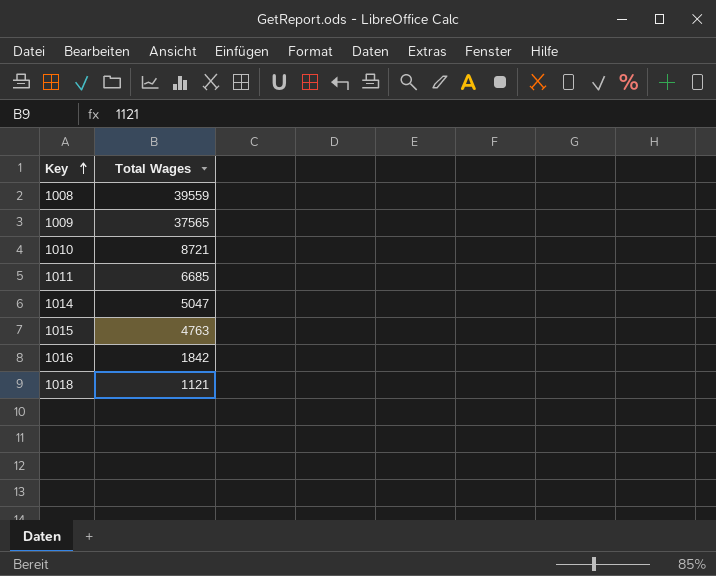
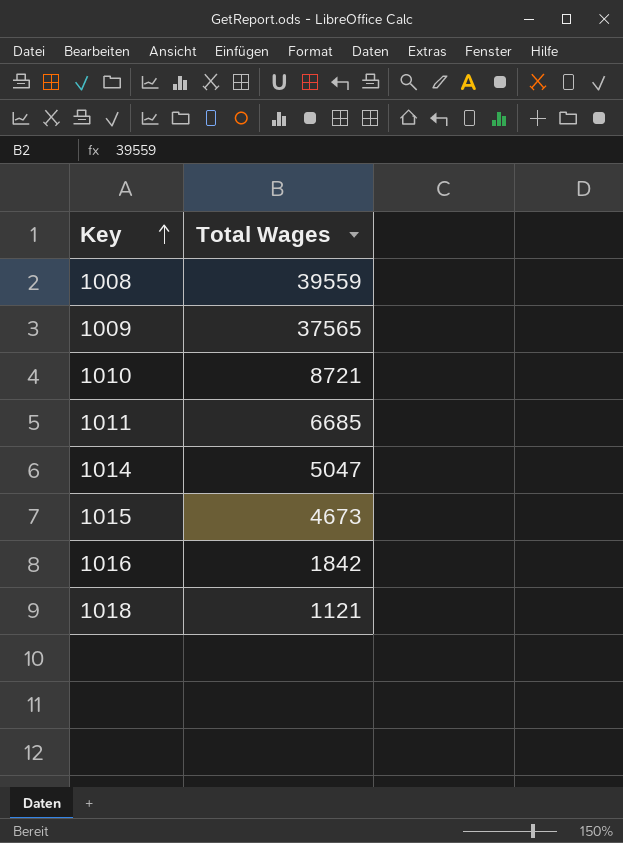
1015 | Total Wages: 4763 -> 4673

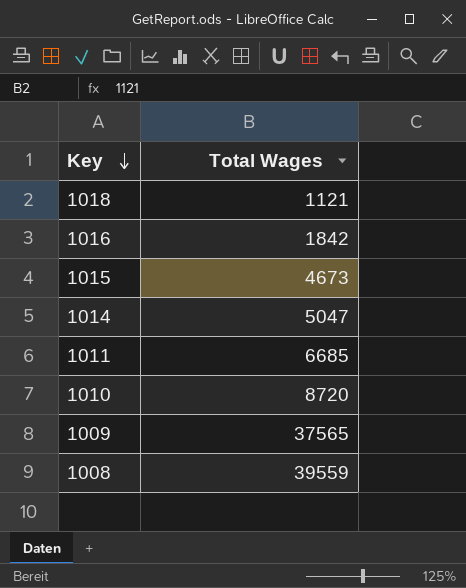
row order: Key ascending -> Key descending
1010 | Total Wages: 8721 -> 8720

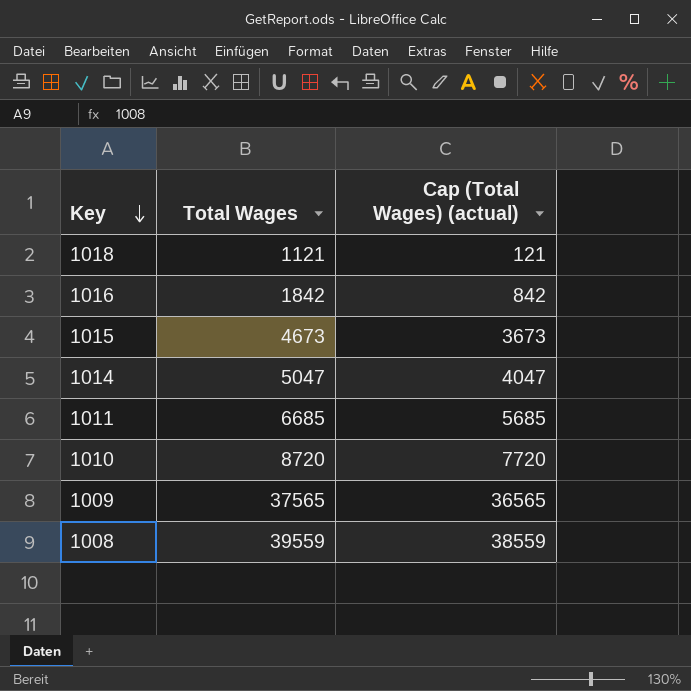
column Cap (Total Wages) (actual) | formula: none -> [Total Wages] - 1000

